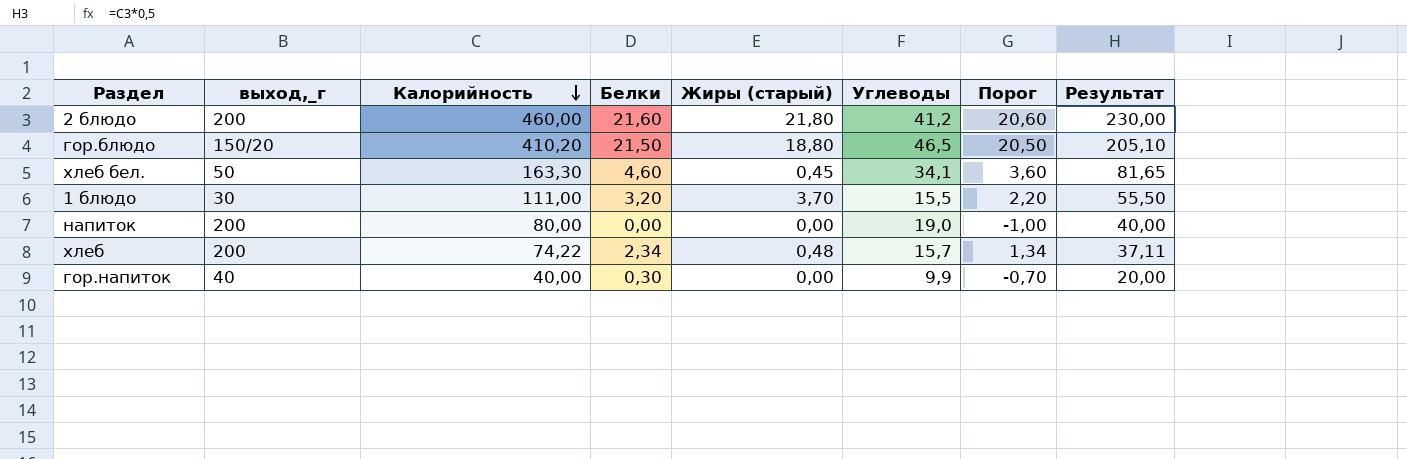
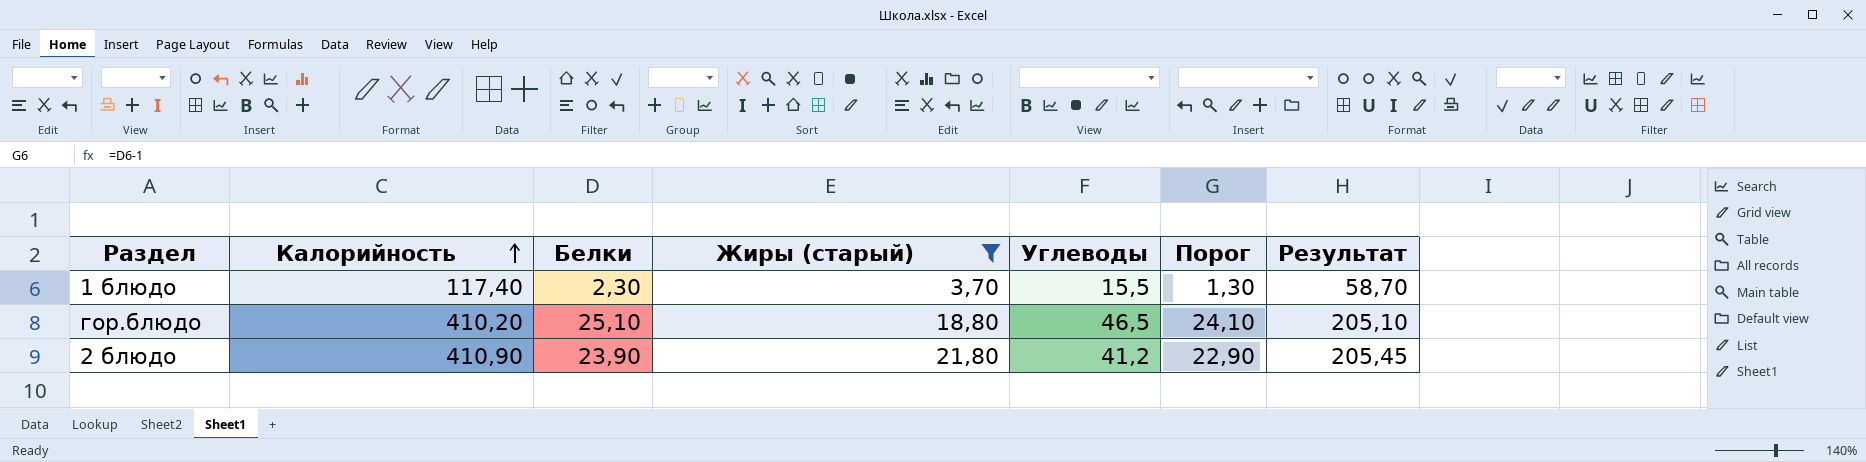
filter: none -> Жиры (старый) >= 3,70
row order: Калорийность descending -> Калорийность ascending
column выход,_г | position: 2 -> none
1 блюдо | Калорийность: 111,00 -> 117,40
1 блюдо | Белки: 3,20 -> 2,30
1 блюдо | Порог: 2,20 -> 1,30
1 блюдо | Результат: 55,50 -> 58,70
гор.блюдо | Белки: 21,50 -> 25,10
гор.блюдо | Порог: 20,50 -> 24,10
2 блюдо | Калорийность: 460,00 -> 410,90
2 блюдо | Белки: 21,60 -> 23,90
2 блюдо | Порог: 20,60 -> 22,90
2 блюдо | Результат: 230,00 -> 205,45

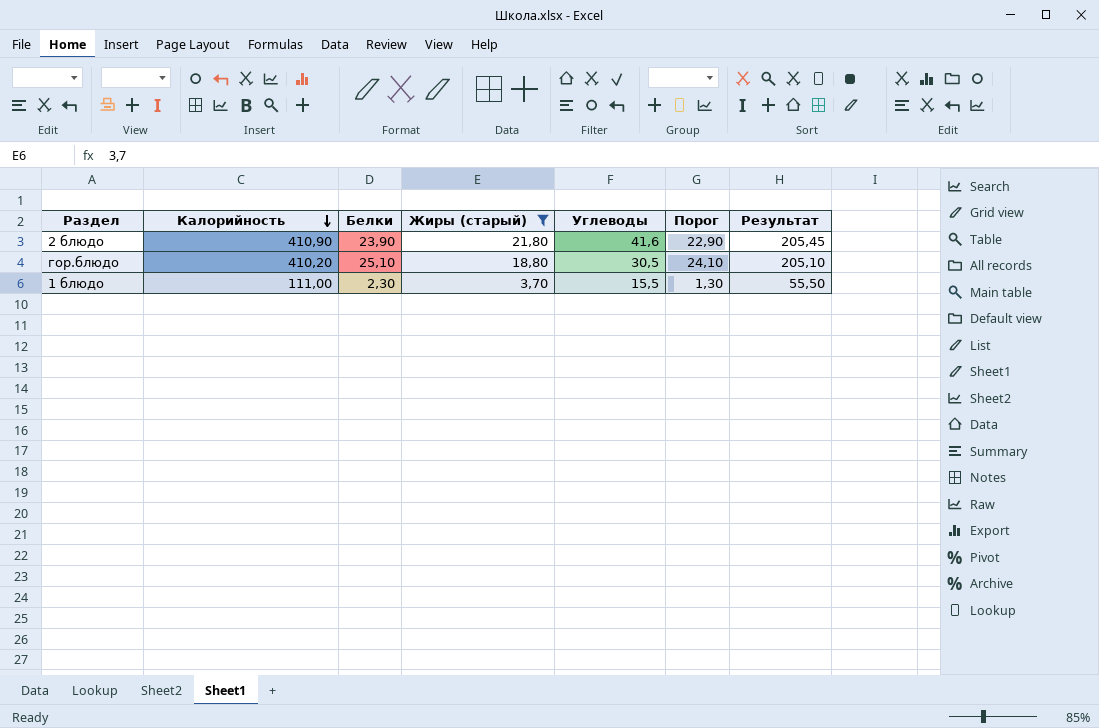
row order: Калорийность ascending -> Калорийность descending
2 блюдо | Углеводы: 41,2 -> 41,6
гор.блюдо | Углеводы: 46,5 -> 30,5
1 блюдо | Калорийность: 117,40 -> 111,00
1 блюдо | Результат: 58,70 -> 55,50

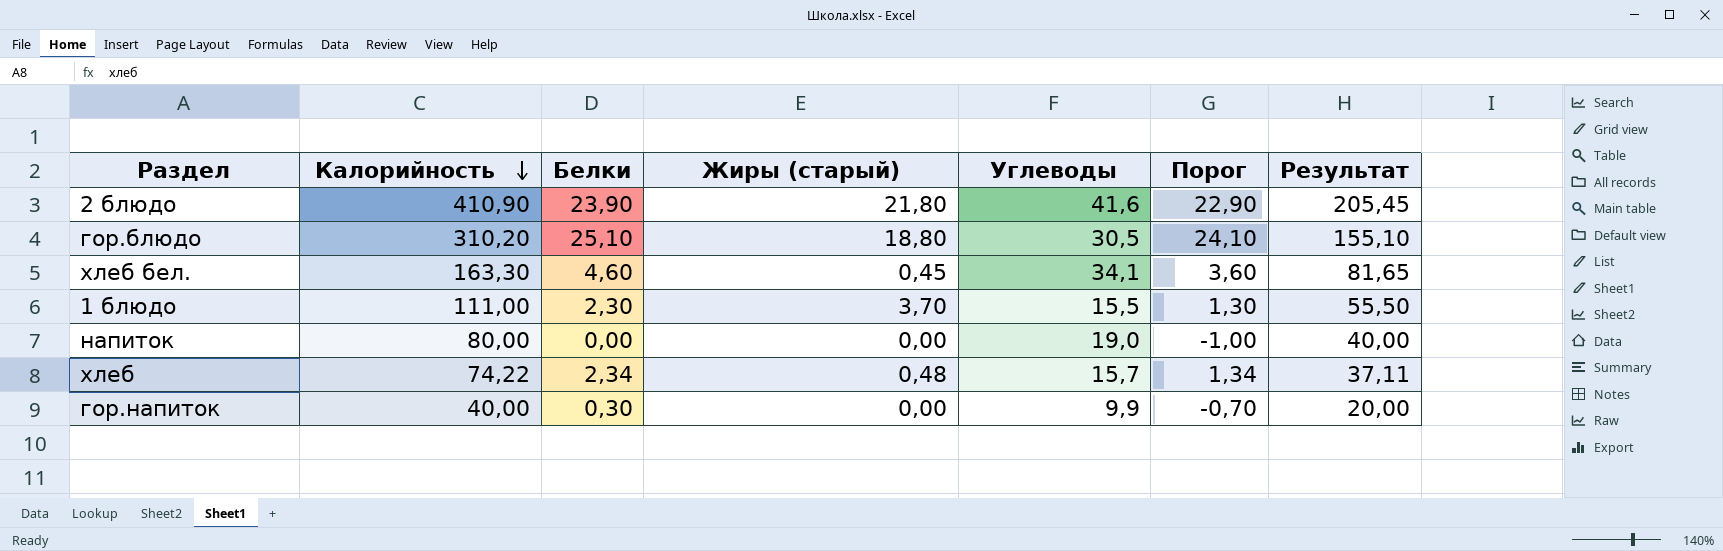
filter: Жиры (старый) >= 3,70 -> none
гор.блюдо | Калорийность: 410,20 -> 310,20
гор.блюдо | Результат: 205,10 -> 155,10

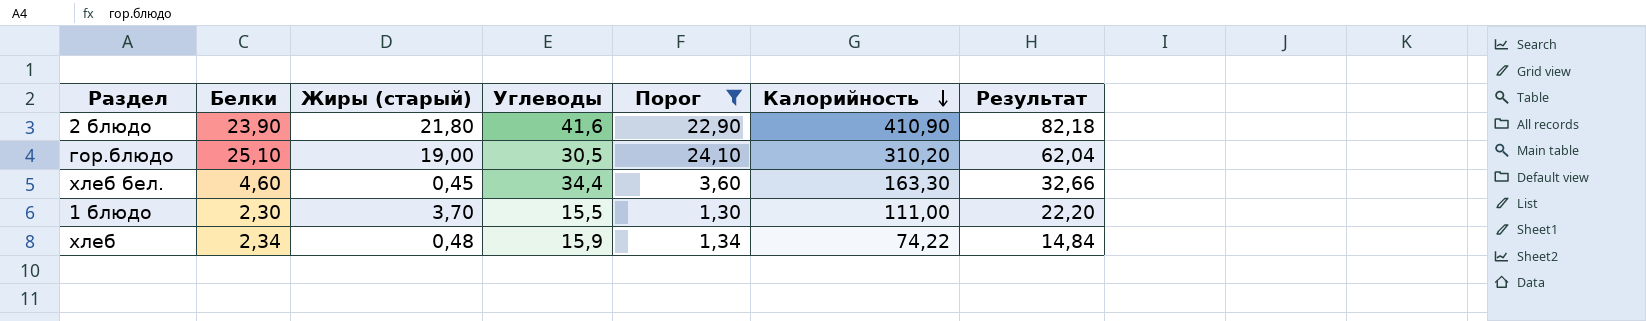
filter: none -> Порог >= 1,30
column Калорийность | position: 2 -> 6
column Результат | formula: [Калорийность] * 0,5 -> [Калорийность] * 0,2
гор.блюдо | Жиры (старый): 18,80 -> 19,00
хлеб бел. | Углеводы: 34,1 -> 34,4
хлеб | Углеводы: 15,7 -> 15,9

